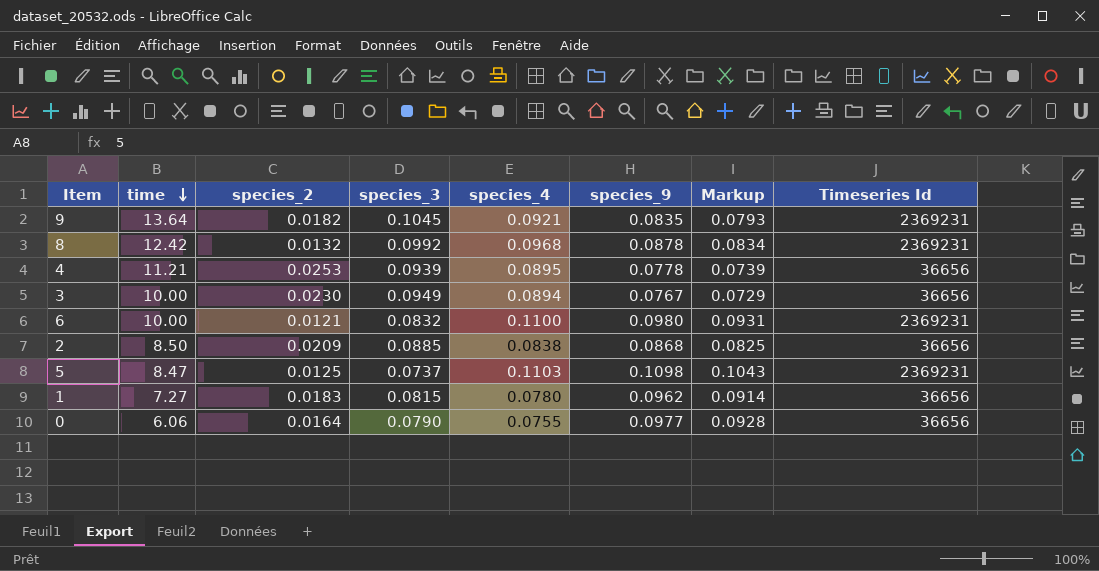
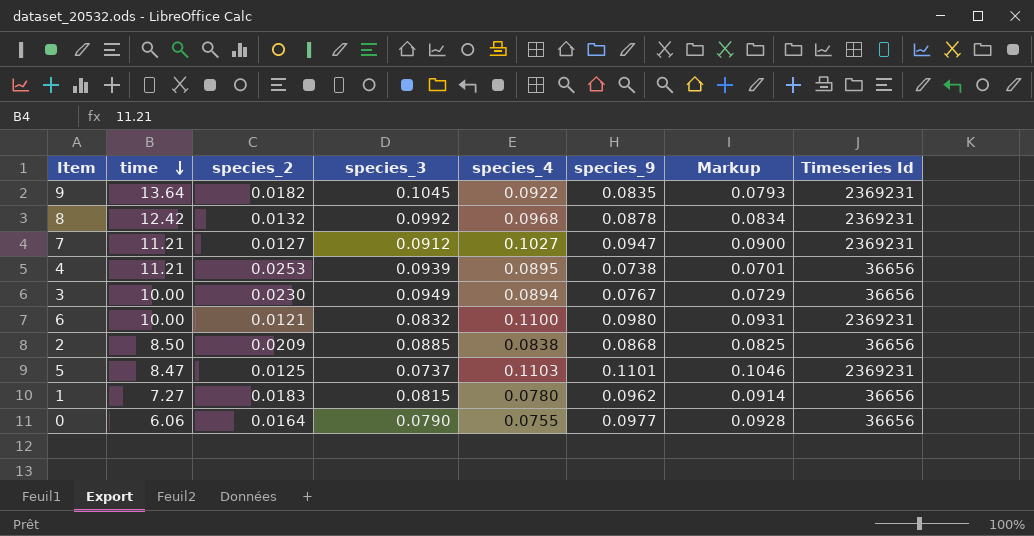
9 | species_4: 0.0921 -> 0.0922
row 7: none -> 11.21 | 0.0127 | 0.0912 | 0.1027 | 0.0947 | 0.0900 | 2369231
4 | species_9: 0.0778 -> 0.0738
4 | Markup: 0.0739 -> 0.0701
5 | species_9: 0.1098 -> 0.1101
5 | Markup: 0.1043 -> 0.1046

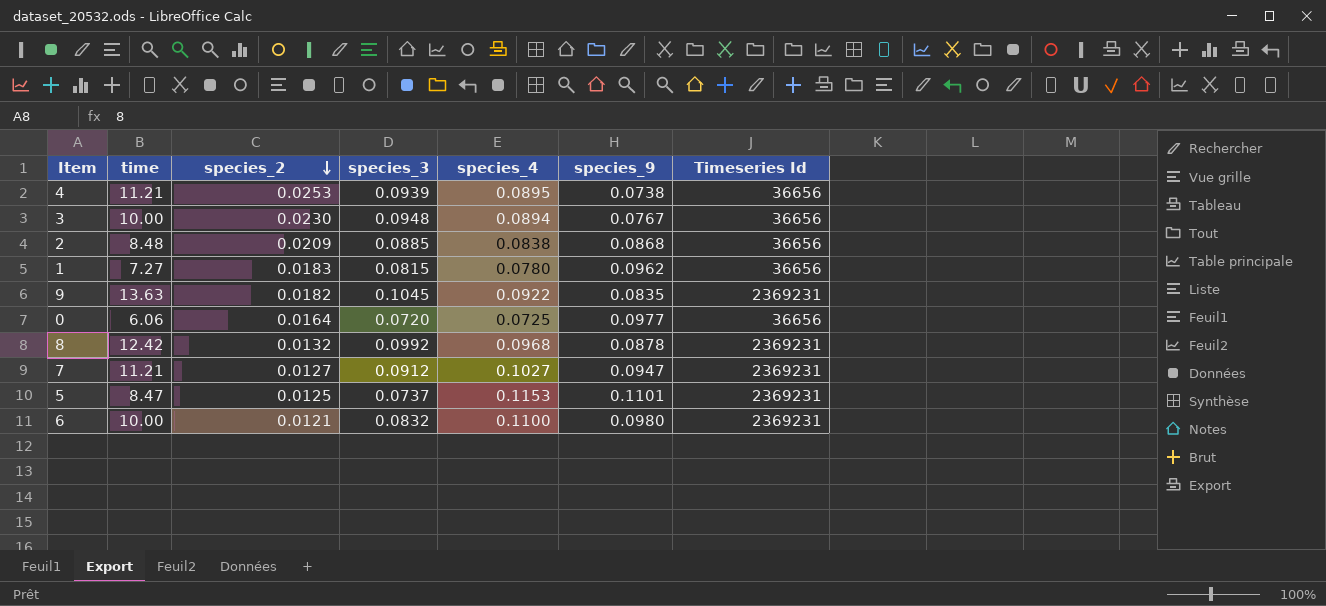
row order: time descending -> species_2 descending
column Markup | formula: [species_9] * 0.95 -> none
3 | species_3: 0.0949 -> 0.0948
2 | time: 8.50 -> 8.48
9 | time: 13.64 -> 13.63
0 | species_3: 0.0790 -> 0.0720
0 | species_4: 0.0755 -> 0.0725
5 | species_4: 0.1103 -> 0.1153

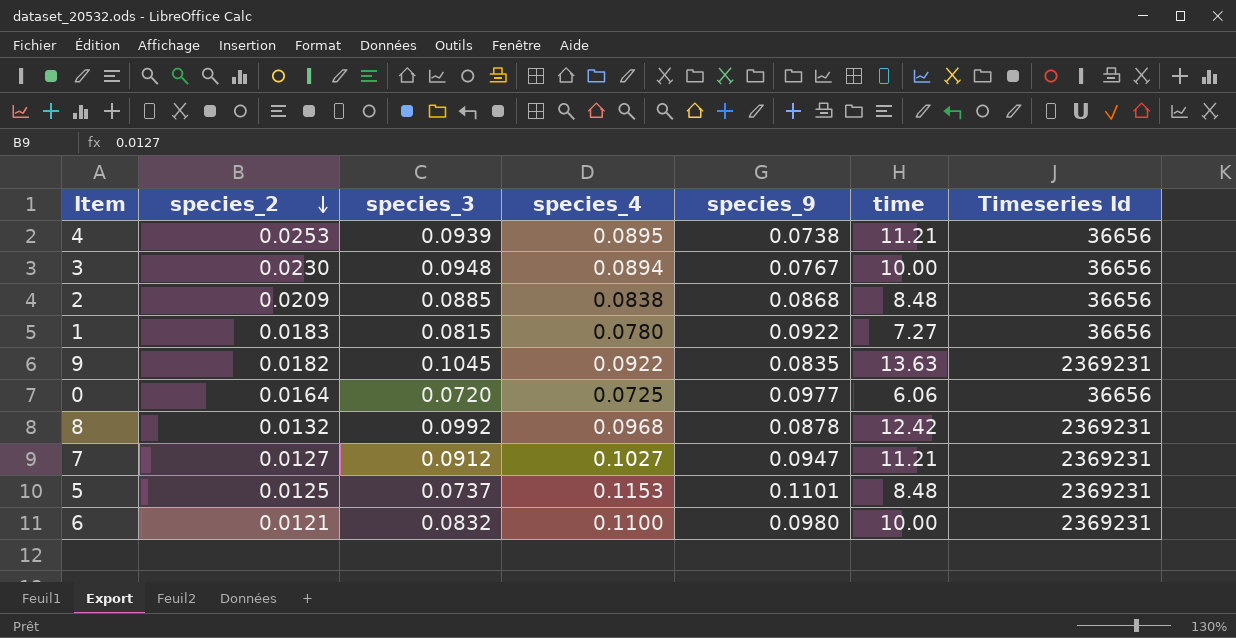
column time | position: 2 -> 6
1 | species_9: 0.0962 -> 0.0922
5 | time: 8.47 -> 8.48

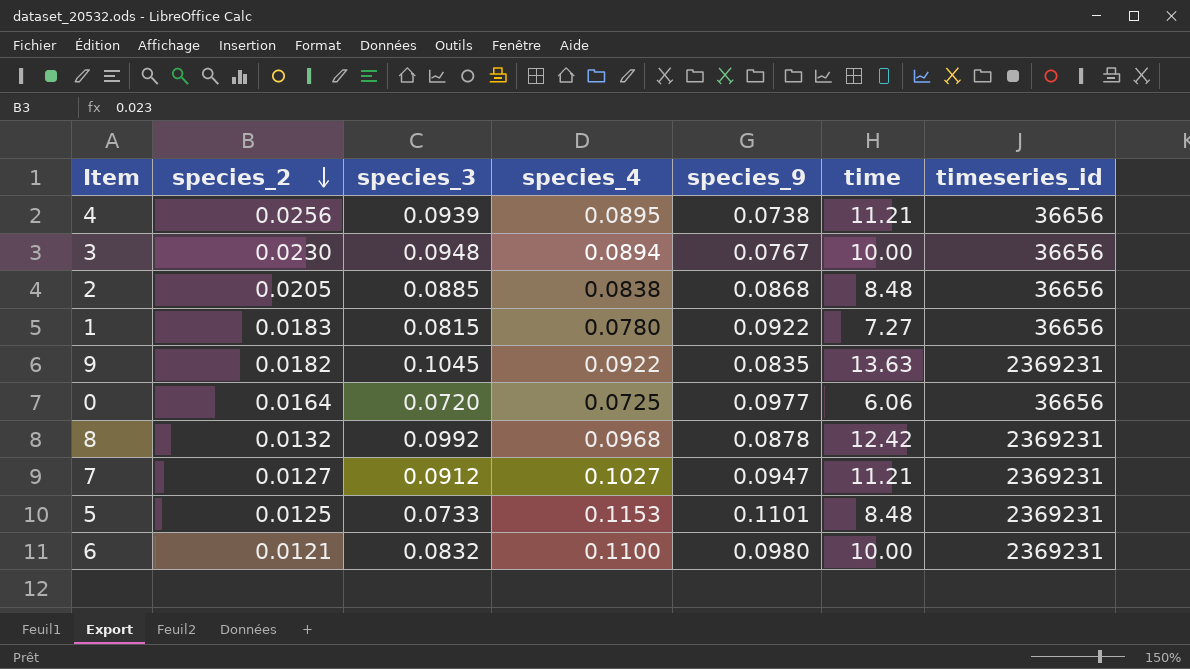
column name: Timeseries Id -> timeseries_id
4 | species_2: 0.0253 -> 0.0256
2 | species_2: 0.0209 -> 0.0205
5 | species_3: 0.0737 -> 0.0733

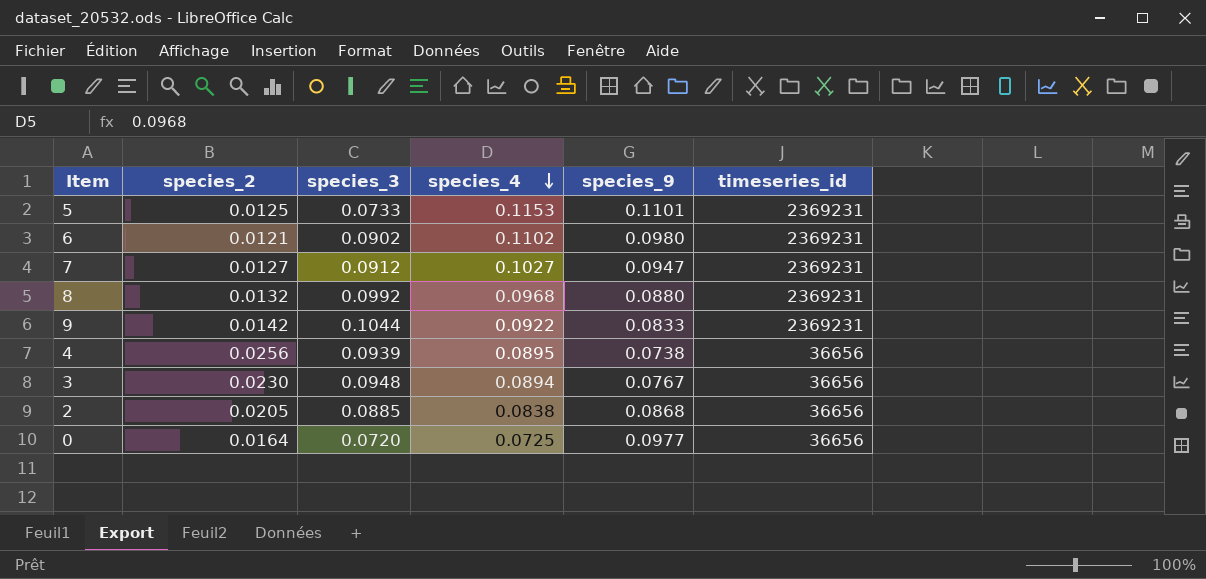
row order: species_2 descending -> species_4 descending
column time | position: 6 -> none
row 1: 0.0183 | 0.0815 | 0.0780 | 0.0922 | 7.27 | 36656 -> none
6 | species_3: 0.0832 -> 0.0902
6 | species_4: 0.1100 -> 0.1102
8 | species_9: 0.0878 -> 0.0880
9 | species_2: 0.0182 -> 0.0142
9 | species_3: 0.1045 -> 0.1044
9 | species_9: 0.0835 -> 0.0833

